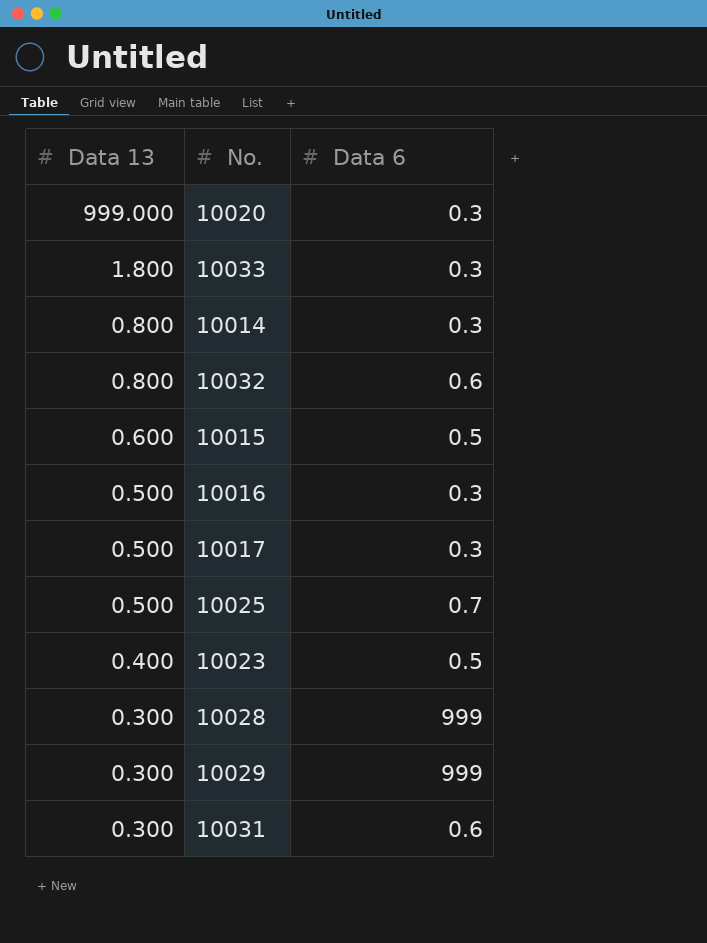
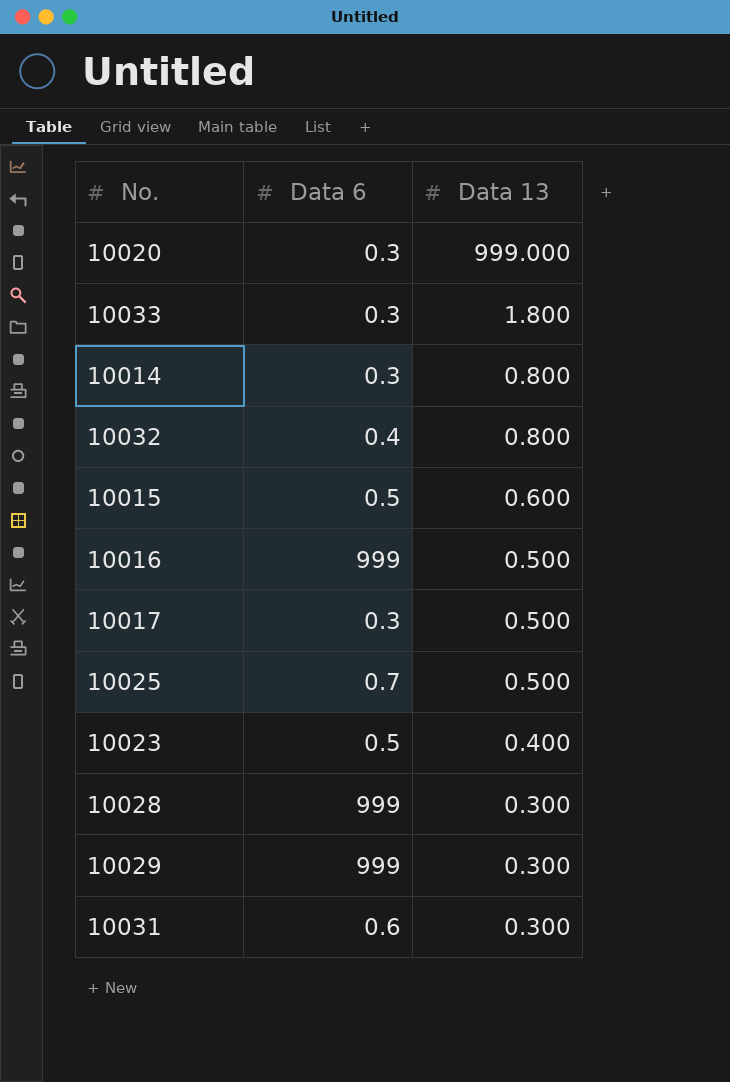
column Data 13 | position: 1 -> 3
10032 | Data 6: 0.6 -> 0.4
10016 | Data 6: 0.3 -> 999

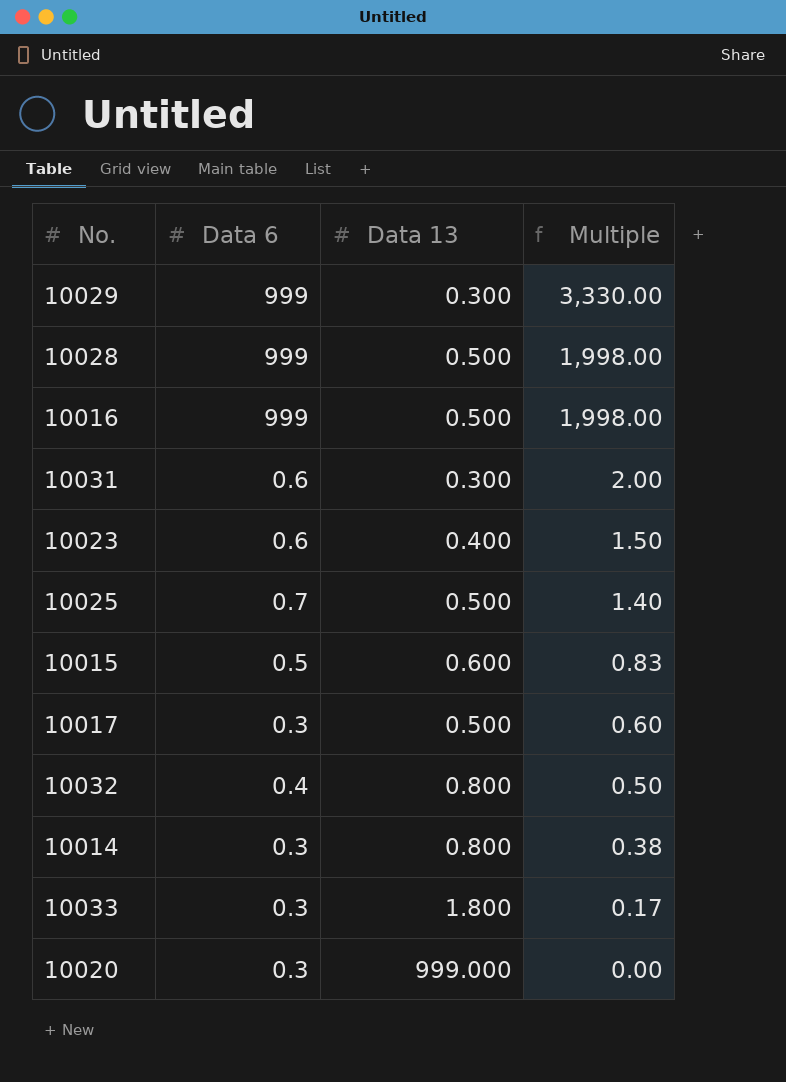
row order: Data 13 descending -> Multiple descending
column Multiple | formula: none -> [Data 6] / [Data 13]
10028 | Data 13: 0.300 -> 0.500
10023 | Data 6: 0.5 -> 0.6

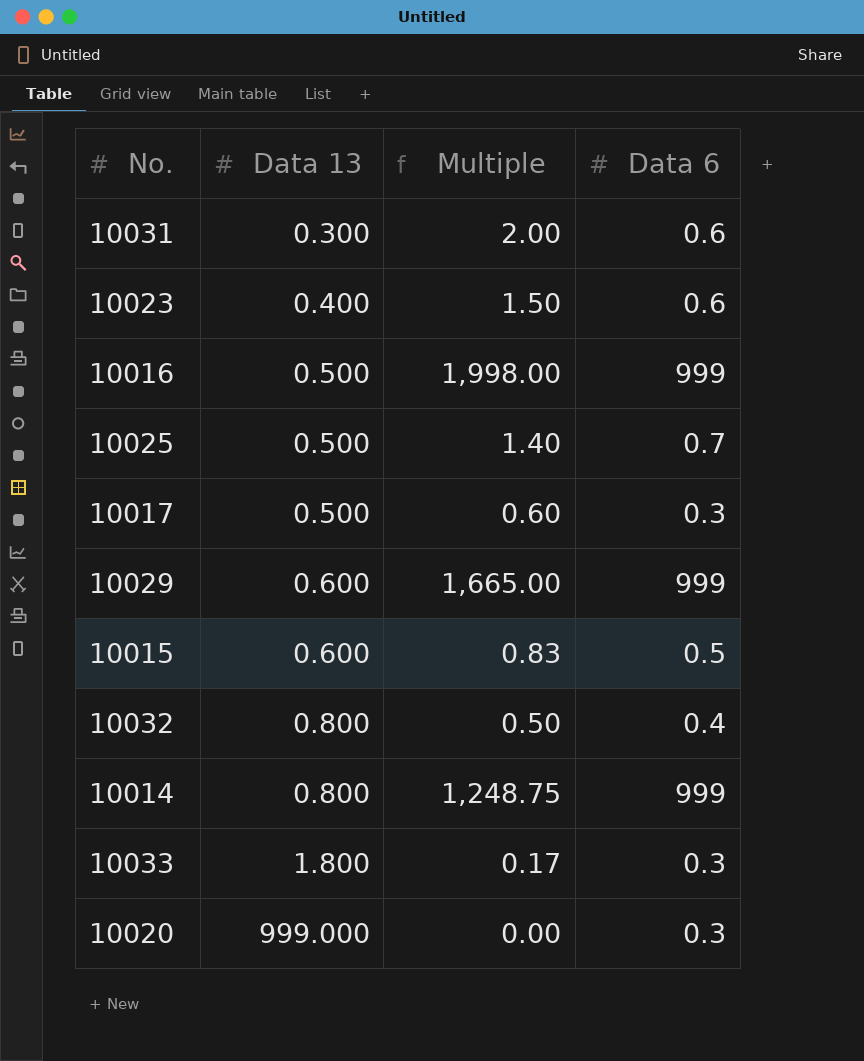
row order: Multiple descending -> Data 13 ascending
column Data 6 | position: 2 -> 4
row 10028: 999 | 0.500 | 1,998.00 -> none
10029 | Data 13: 0.300 -> 0.600
10029 | Multiple: 3,330.00 -> 1,665.00
10014 | Multiple: 0.38 -> 1,248.75
10014 | Data 6: 0.3 -> 999

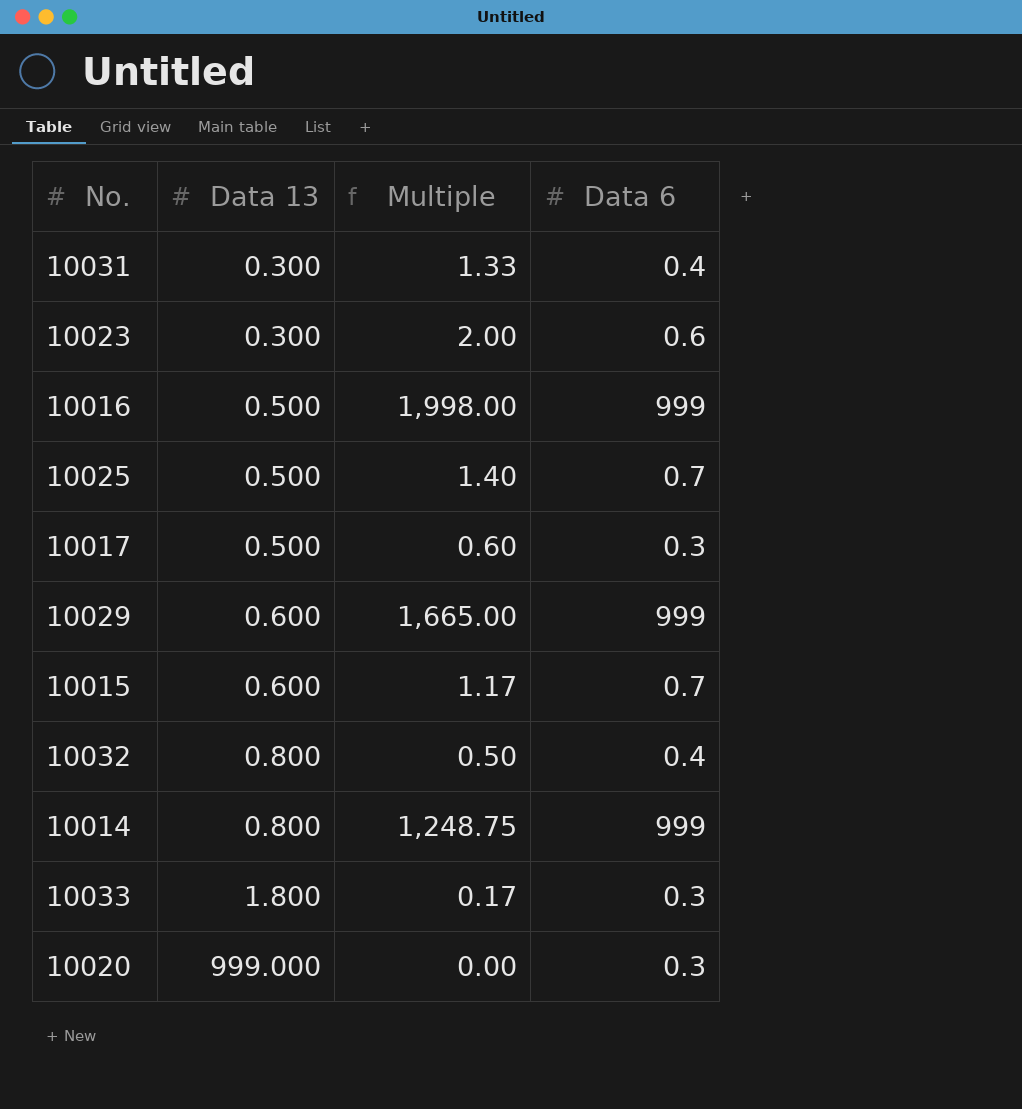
10031 | Multiple: 2.00 -> 1.33
10031 | Data 6: 0.6 -> 0.4
10023 | Data 13: 0.400 -> 0.300
10023 | Multiple: 1.50 -> 2.00
10015 | Multiple: 0.83 -> 1.17
10015 | Data 6: 0.5 -> 0.7

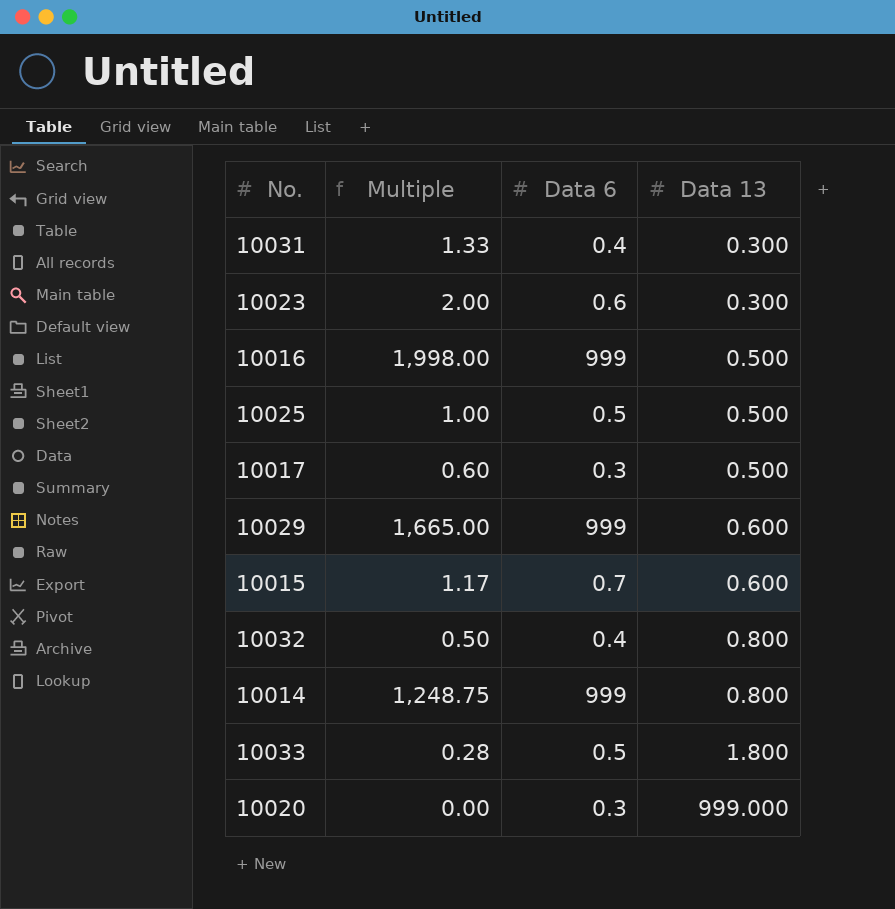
column Data 13 | position: 2 -> 4
10025 | Multiple: 1.40 -> 1.00
10025 | Data 6: 0.7 -> 0.5
10033 | Multiple: 0.17 -> 0.28
10033 | Data 6: 0.3 -> 0.5

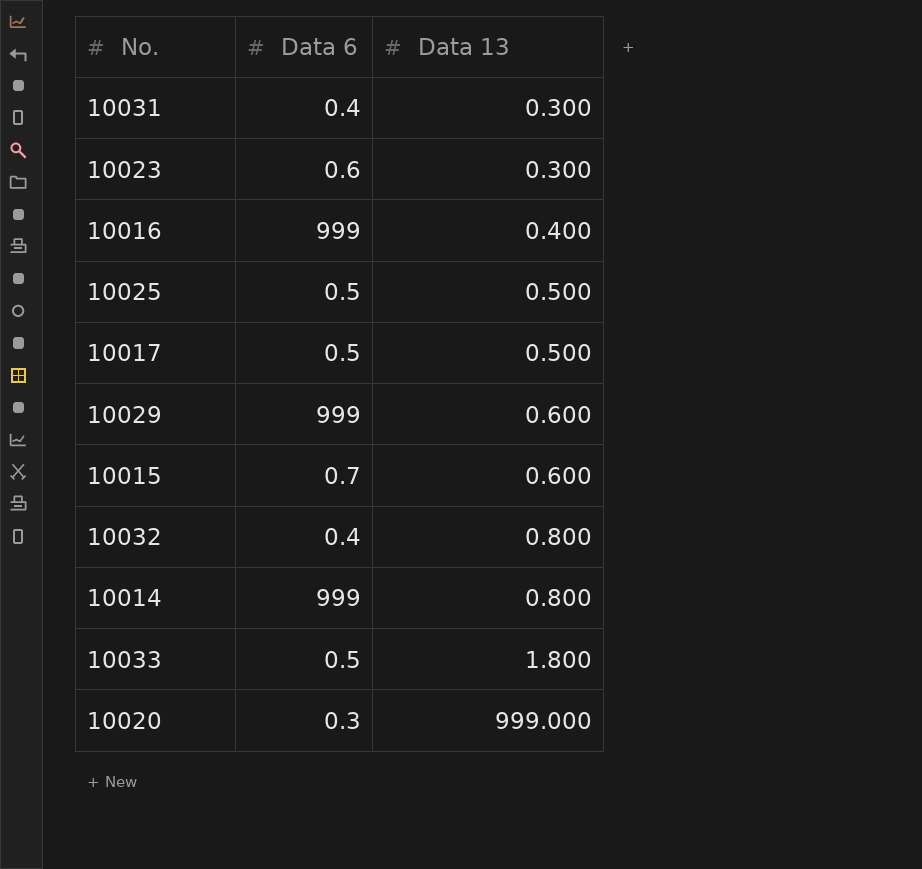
column Multiple | formula: [Data 6] / [Data 13] -> none
10016 | Data 13: 0.500 -> 0.400
10017 | Data 6: 0.3 -> 0.5

